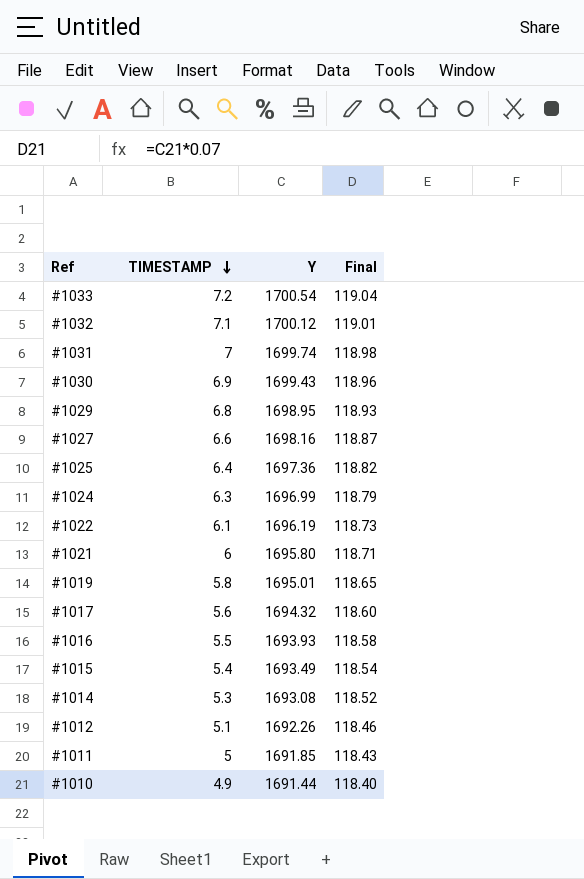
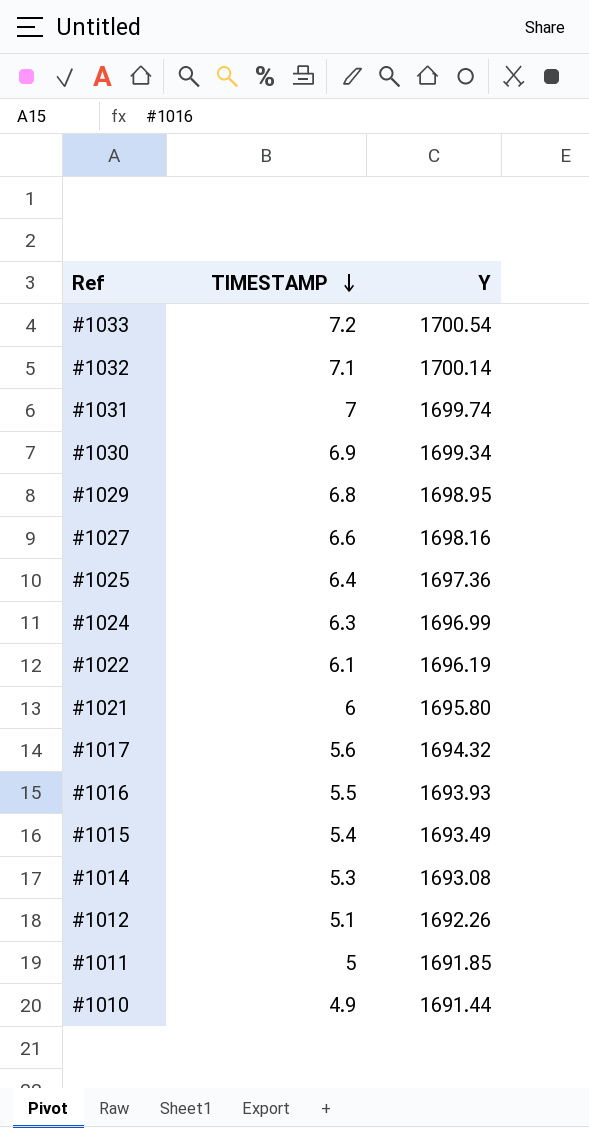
column Final | formula: [Y] * 0.07 -> none
row #1019: 5.8 | 1695.01 | 118.65 -> none
#1032 | Y: 1700.12 -> 1700.14
#1030 | Y: 1699.43 -> 1699.34

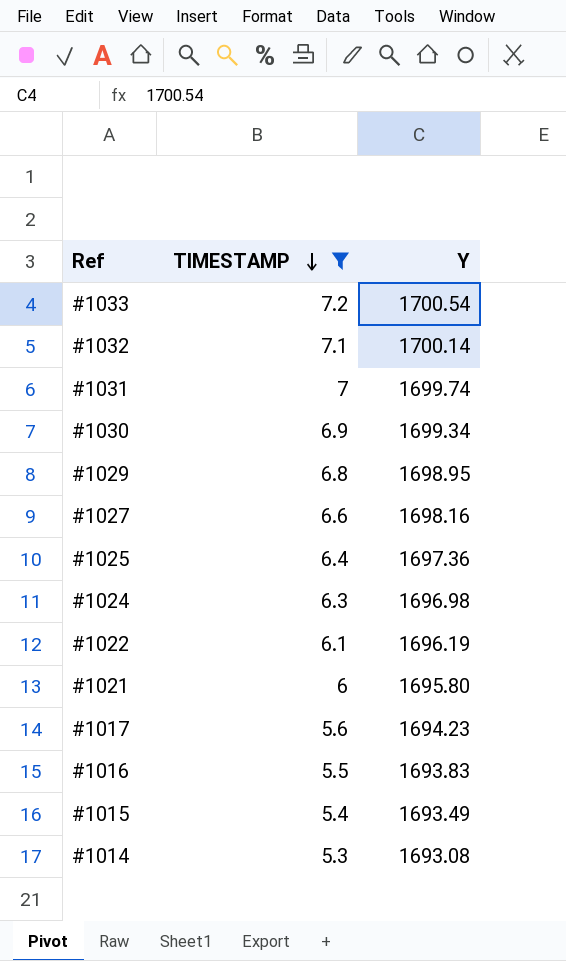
filter: none -> TIMESTAMP >= 5.3
#1024 | Y: 1696.99 -> 1696.98
#1017 | Y: 1694.32 -> 1694.23
#1016 | Y: 1693.93 -> 1693.83

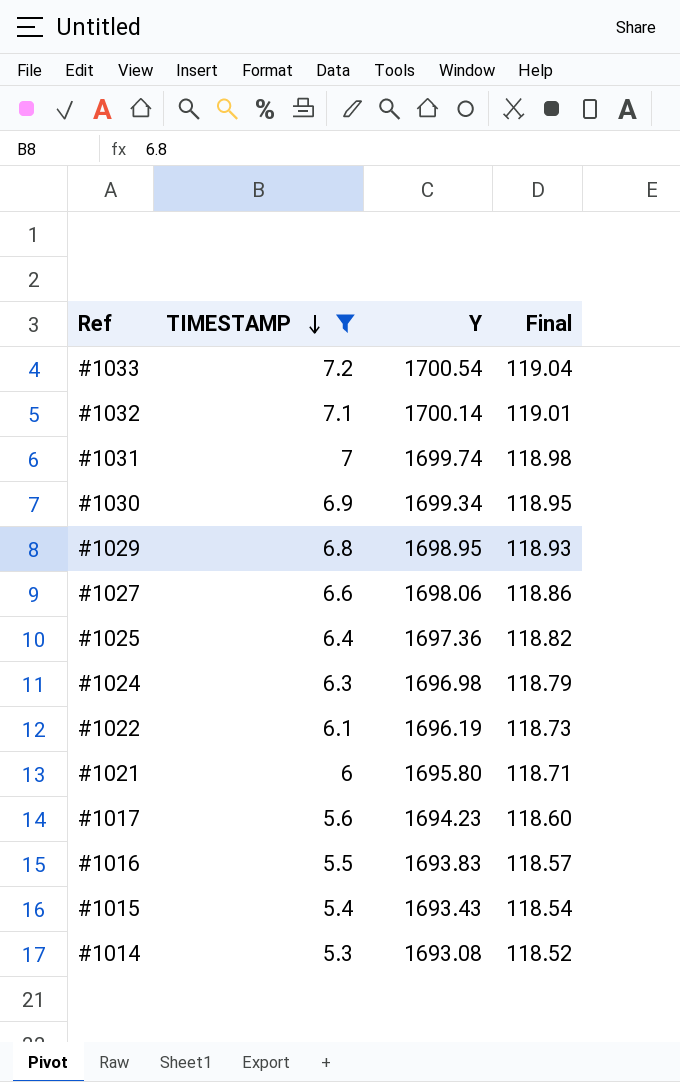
column Final | formula: none -> [Y] * 0.07
#1027 | Y: 1698.16 -> 1698.06
#1015 | Y: 1693.49 -> 1693.43

